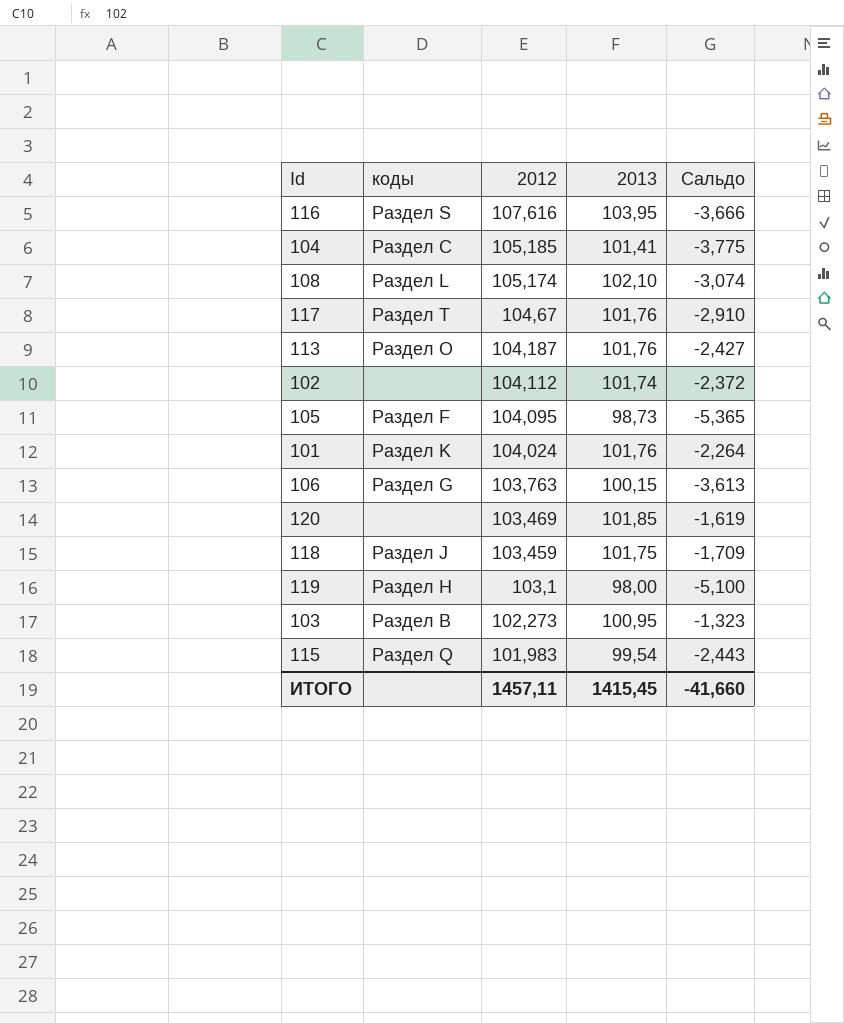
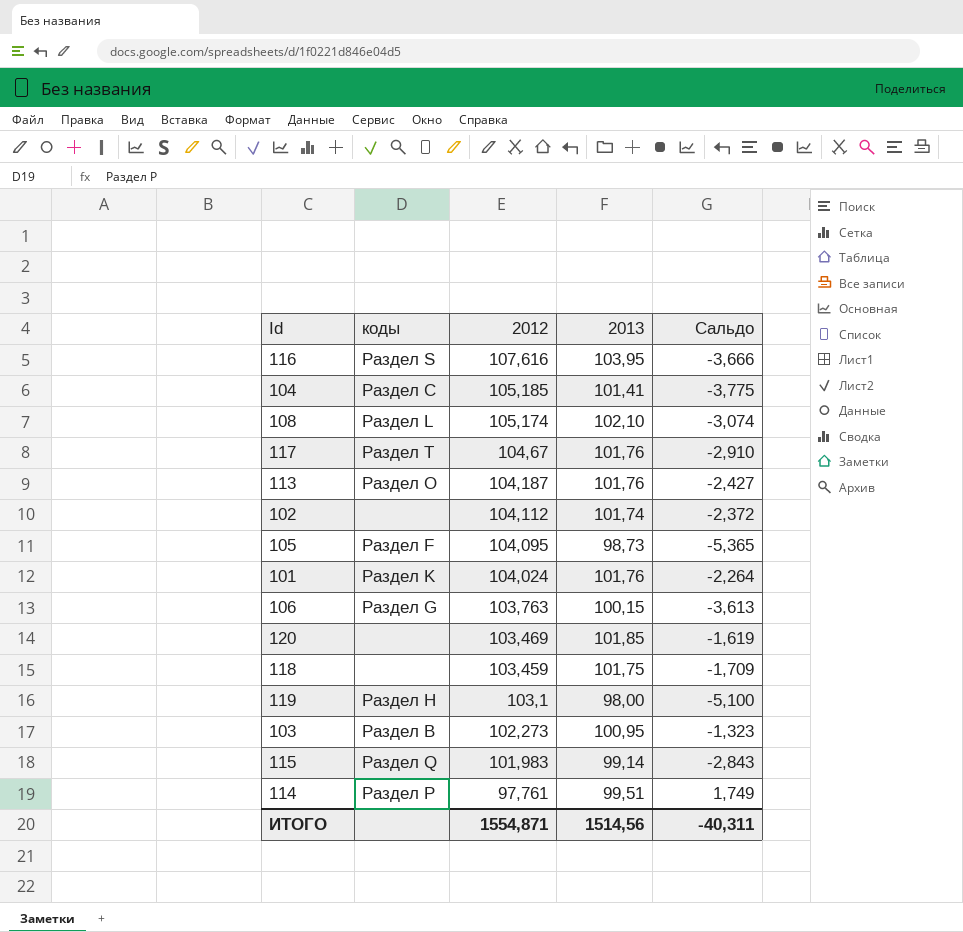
118 | коды: Раздел J -> none
115 | 2013: 99,54 -> 99,14
115 | Сальдо: -2,443 -> -2,843
row 114: none -> Раздел P | 97,761 | 99,51 | 1,749
ИТОГО | 2012: 1457,11 -> 1554,871
ИТОГО | 2013: 1415,45 -> 1514,56
ИТОГО | Сальдо: -41,660 -> -40,311

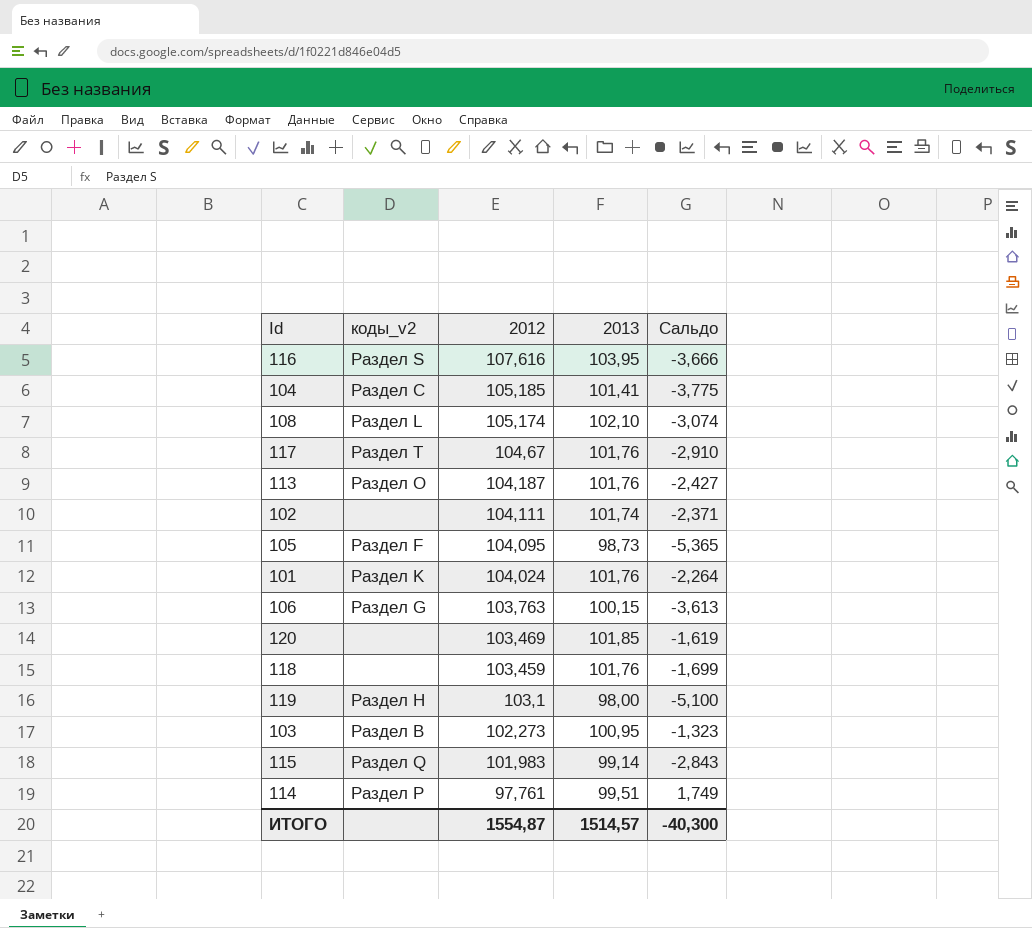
column name: коды -> коды_v2
102 | 2012: 104,112 -> 104,111
102 | Сальдо: -2,372 -> -2,371
118 | 2013: 101,75 -> 101,76
118 | Сальдо: -1,709 -> -1,699
ИТОГО | 2012: 1554,871 -> 1554,87
ИТОГО | 2013: 1514,56 -> 1514,57
ИТОГО | Сальдо: -40,311 -> -40,300

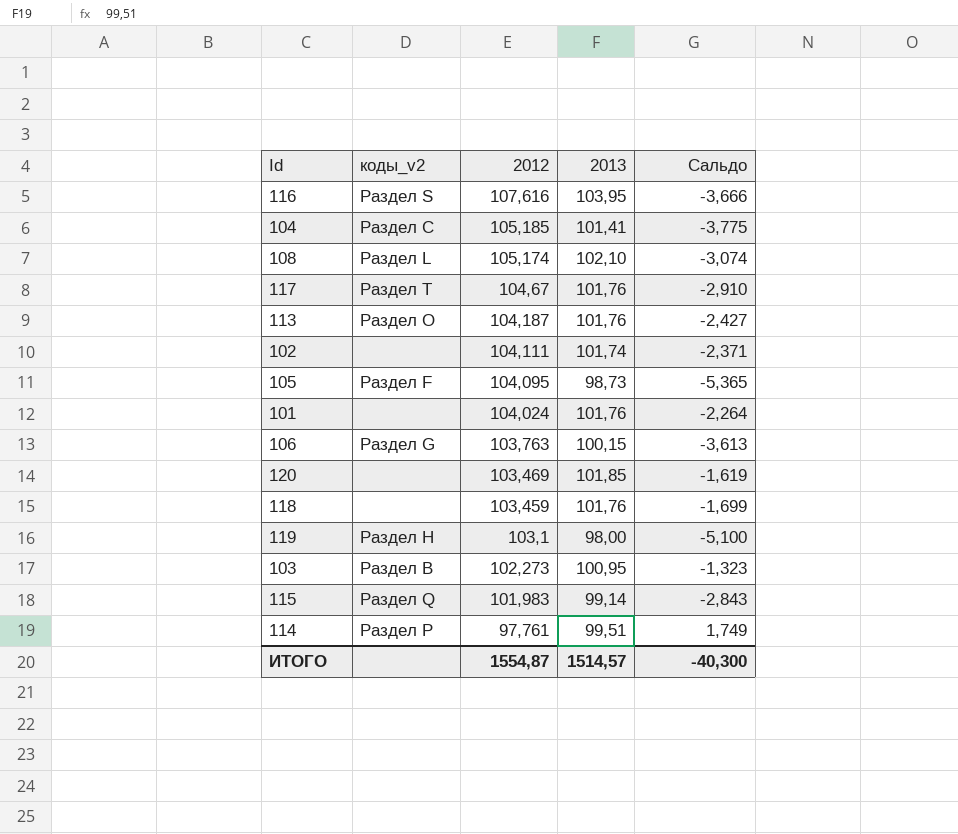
101 | коды_v2: Раздел K -> none

